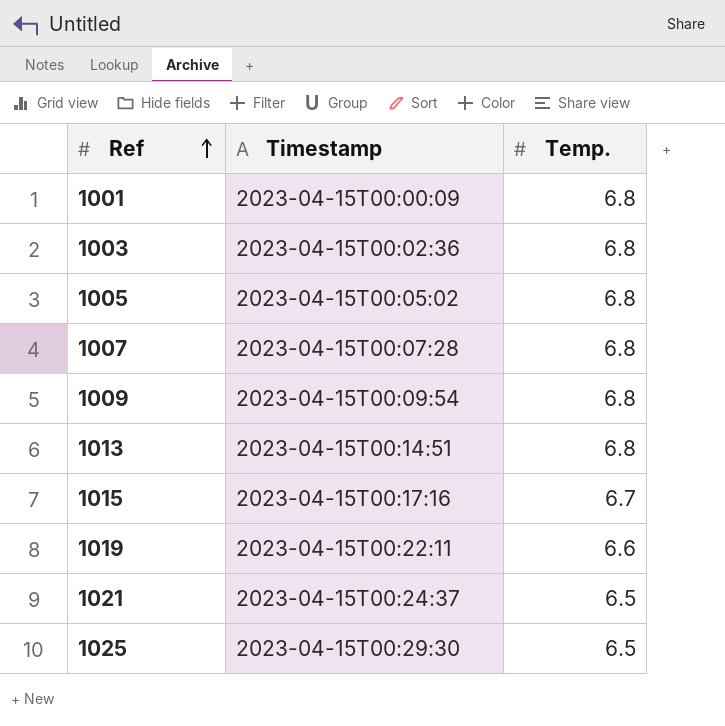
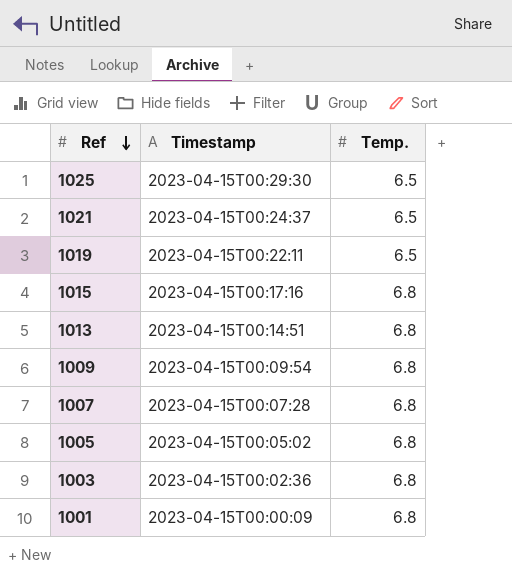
row order: Ref ascending -> Ref descending
1019 | Temp.: 6.6 -> 6.5
1015 | Temp.: 6.7 -> 6.8

